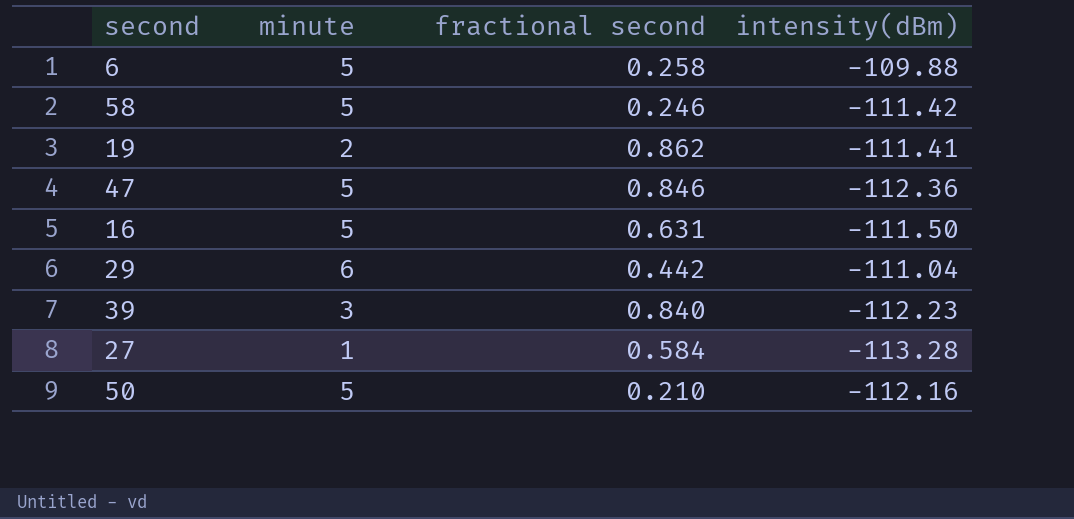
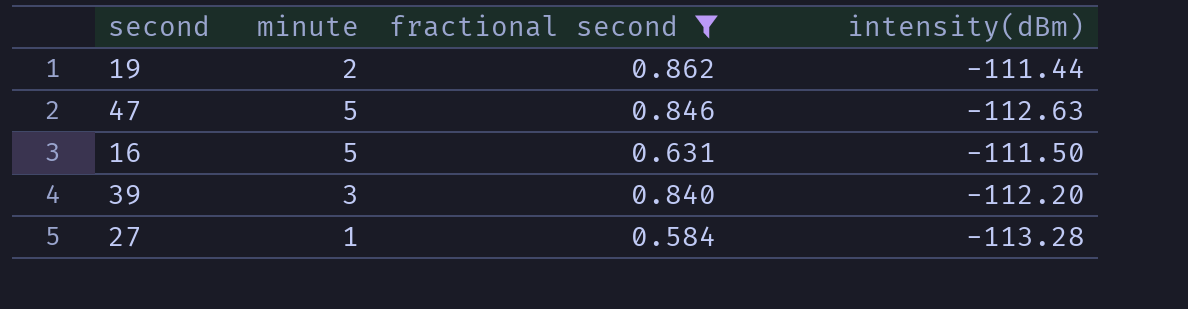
filter: none -> fractional second >= 0.584
19 | intensity(dBm): -111.41 -> -111.44
47 | intensity(dBm): -112.36 -> -112.63
39 | intensity(dBm): -112.23 -> -112.20

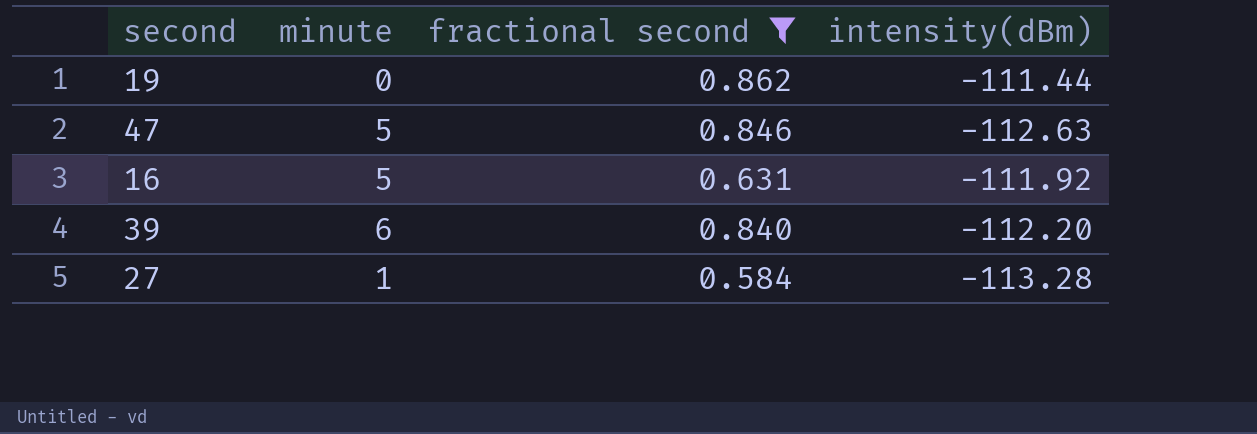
19 | minute: 2 -> 0
16 | intensity(dBm): -111.50 -> -111.92
39 | minute: 3 -> 6

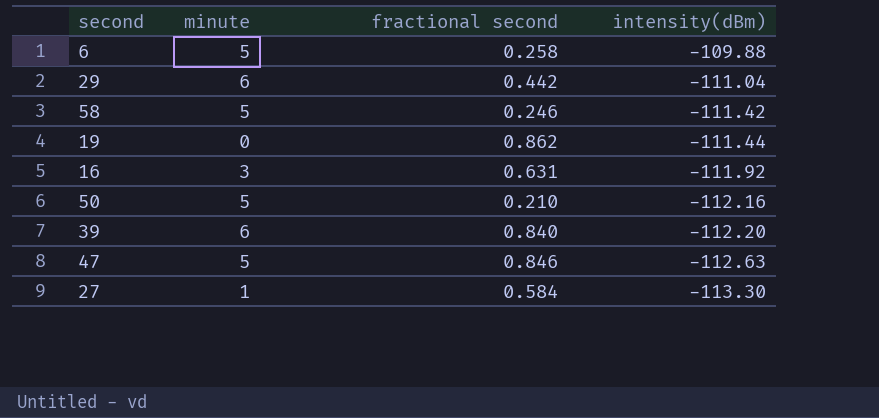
filter: fractional second >= 0.584 -> none
row order: none -> intensity(dBm) descending
16 | minute: 5 -> 3
27 | intensity(dBm): -113.28 -> -113.30

